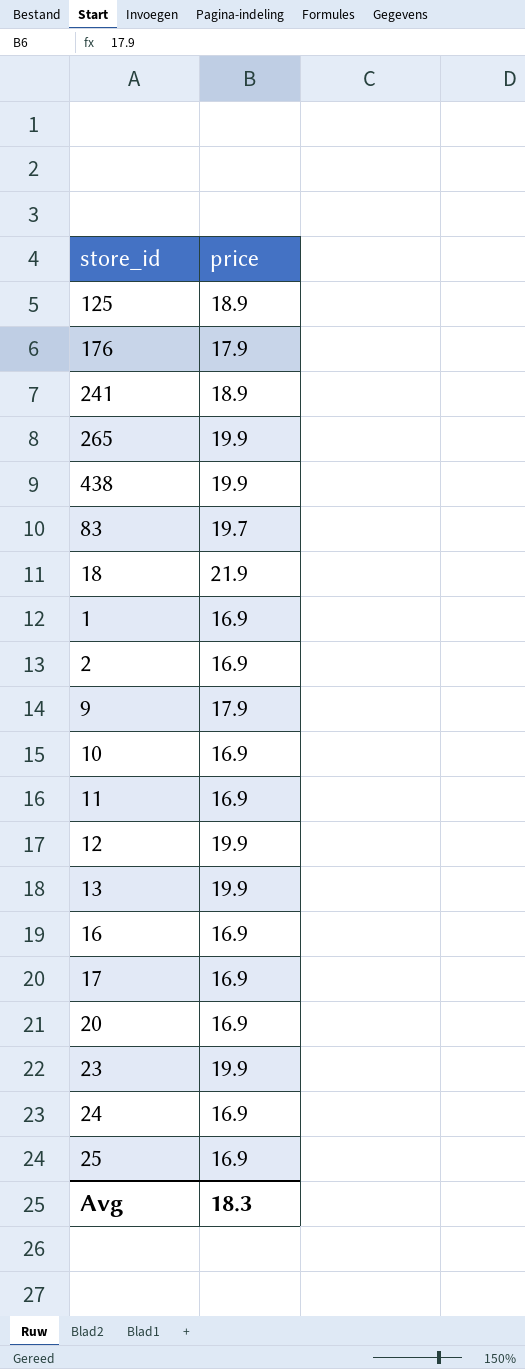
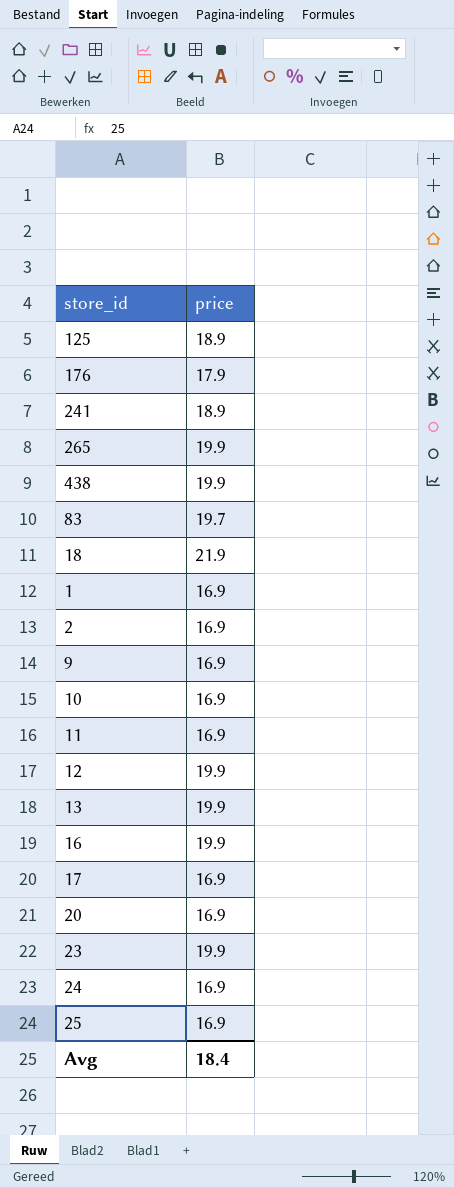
9 | price: 17.9 -> 16.9
16 | price: 16.9 -> 19.9
Avg | price: 18.3 -> 18.4

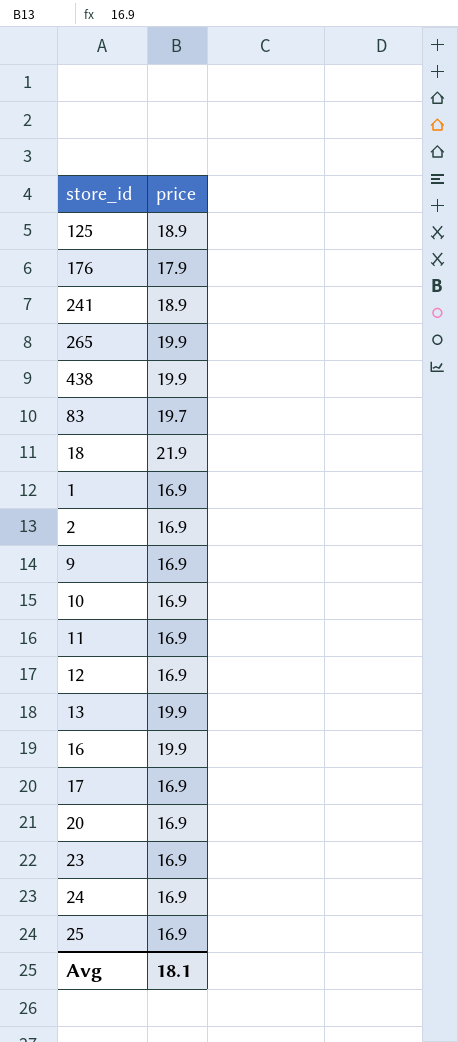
12 | price: 19.9 -> 16.9
23 | price: 19.9 -> 16.9
Avg | price: 18.4 -> 18.1

